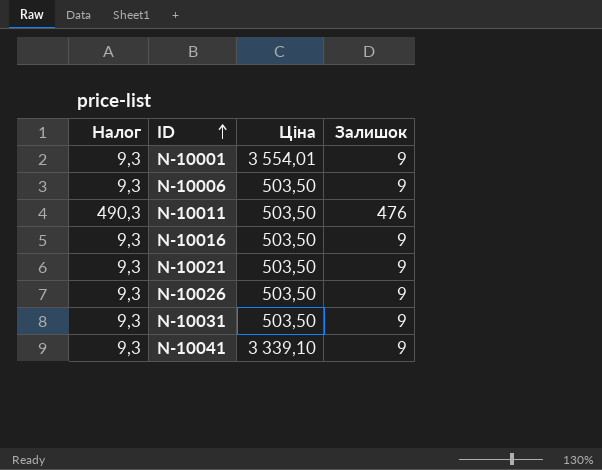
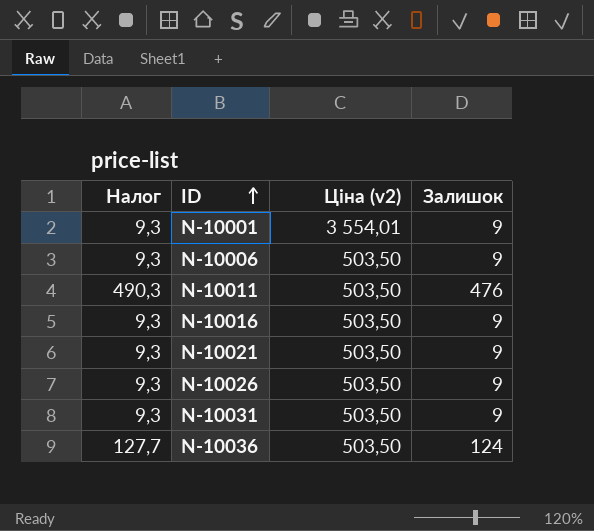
column name: Ціна -> Ціна (v2)
row N-10041: 9,3 | 3 339,10 | 9 -> none
row N-10036: none -> 127,7 | 503,50 | 124

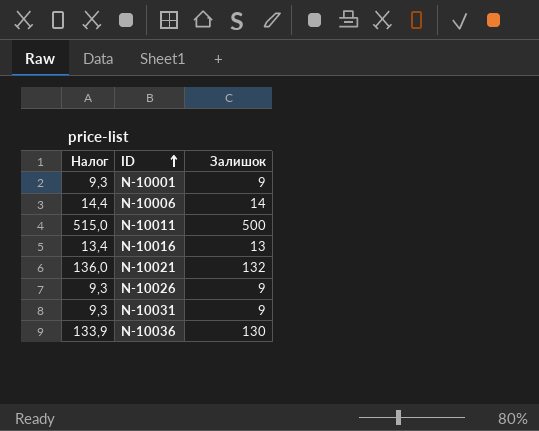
column Ціна (v2) | position: 3 -> none
N-10006 | Налог: 9,3 -> 14,4
N-10006 | Залишок: 9 -> 14
N-10011 | Налог: 490,3 -> 515,0
N-10011 | Залишок: 476 -> 500
N-10016 | Налог: 9,3 -> 13,4
N-10016 | Залишок: 9 -> 13
N-10021 | Налог: 9,3 -> 136,0
N-10021 | Залишок: 9 -> 132
N-10036 | Налог: 127,7 -> 133,9
N-10036 | Залишок: 124 -> 130

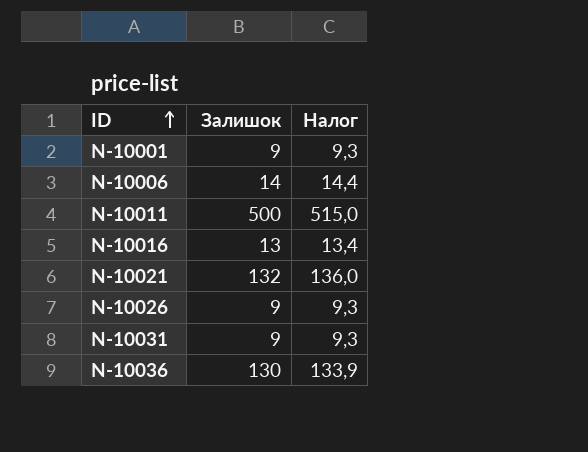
column Налог | position: 1 -> 3

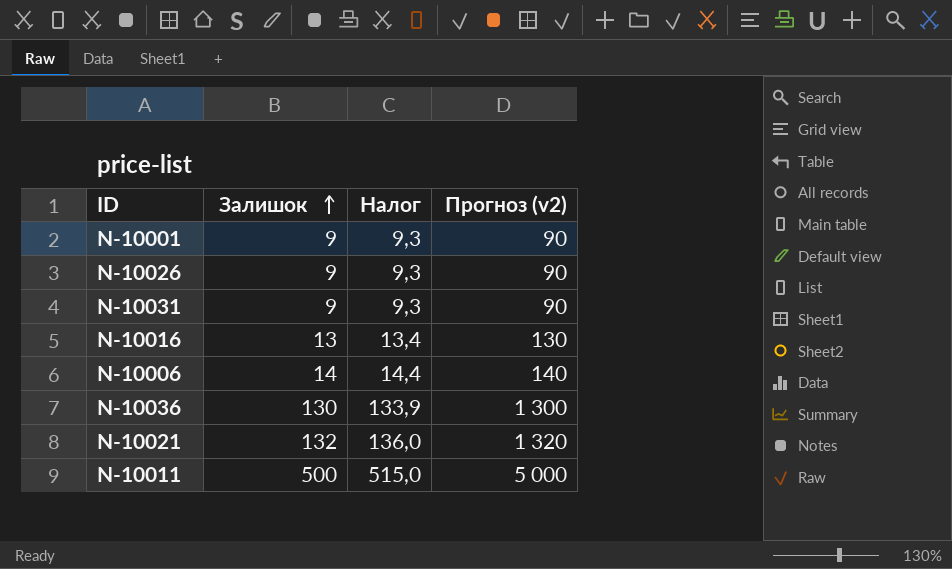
row order: ID ascending -> Залишок ascending
column Прогноз (v2) | formula: none -> [Залишок] * 10

